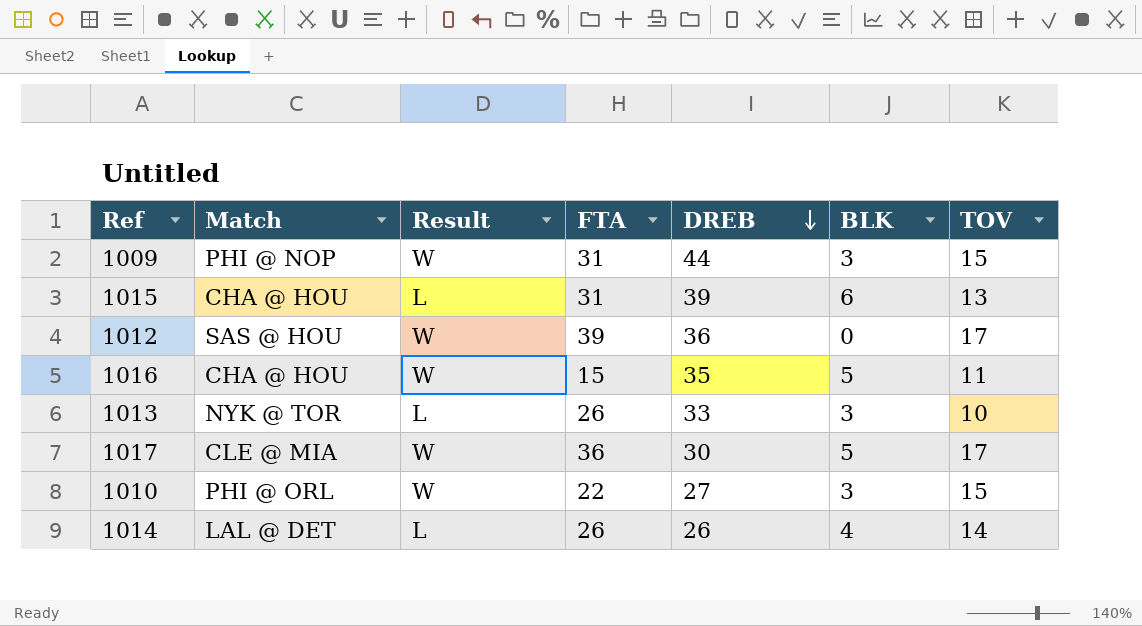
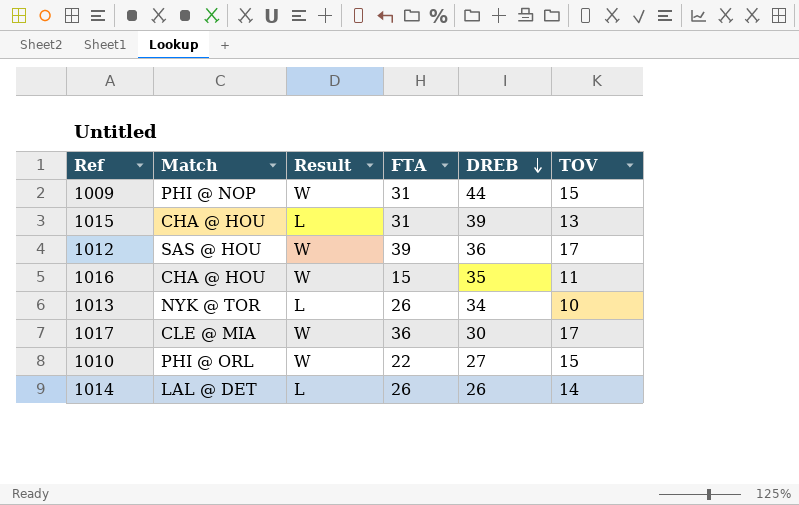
column BLK | position: 6 -> none
1013 | DREB: 33 -> 34

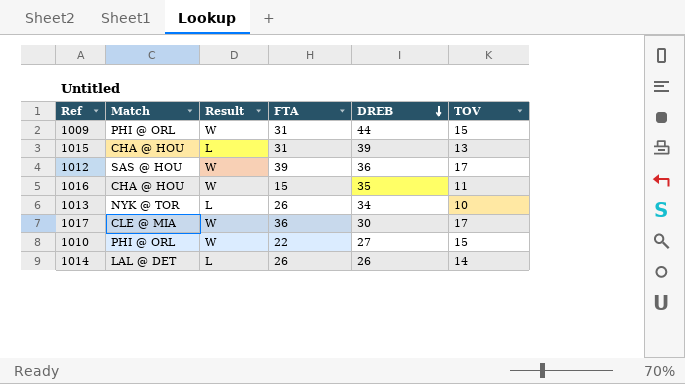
1009 | Match: PHI @ NOP -> PHI @ ORL

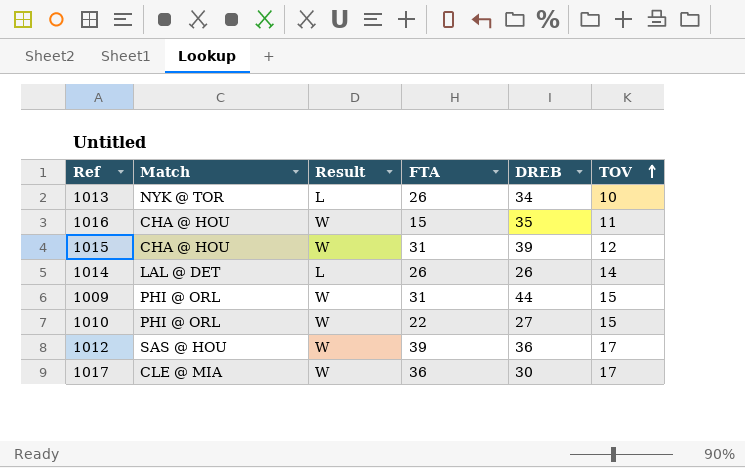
row order: DREB descending -> TOV ascending
1015 | Result: L -> W
1015 | TOV: 13 -> 12

